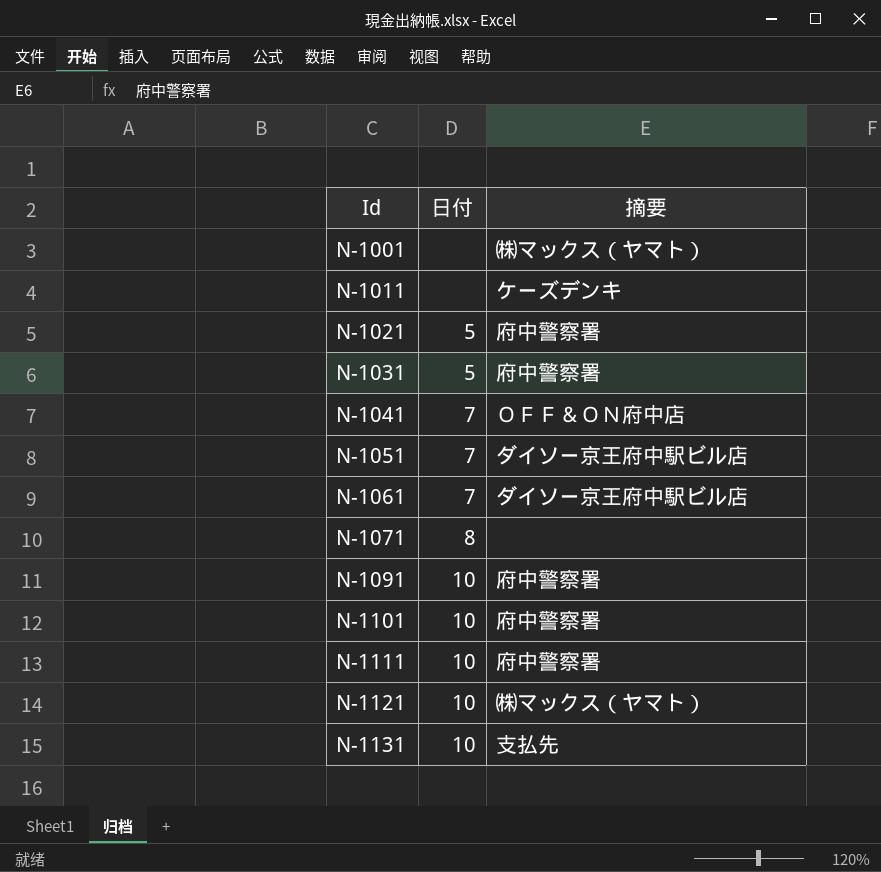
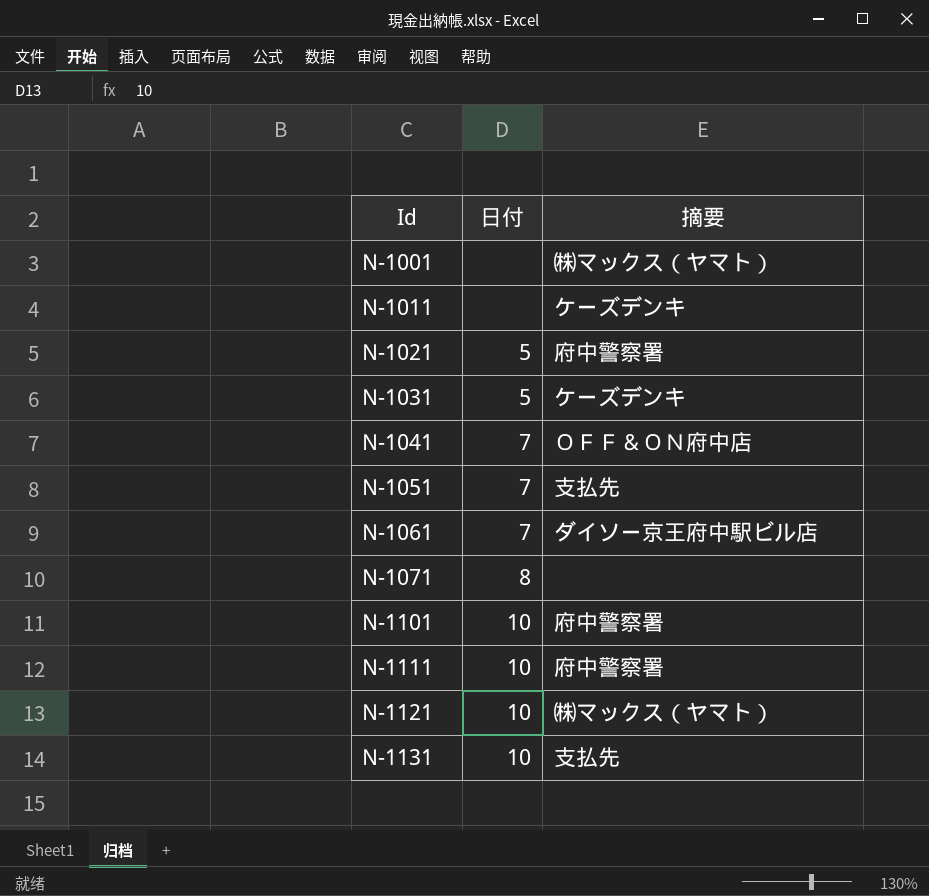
row N-1091: 10 | 府中警察署 -> none
N-1031 | 摘要: 府中警察署 -> ケーズデンキ
N-1051 | 摘要: ダイソー京王府中駅ビル店 -> 支払先

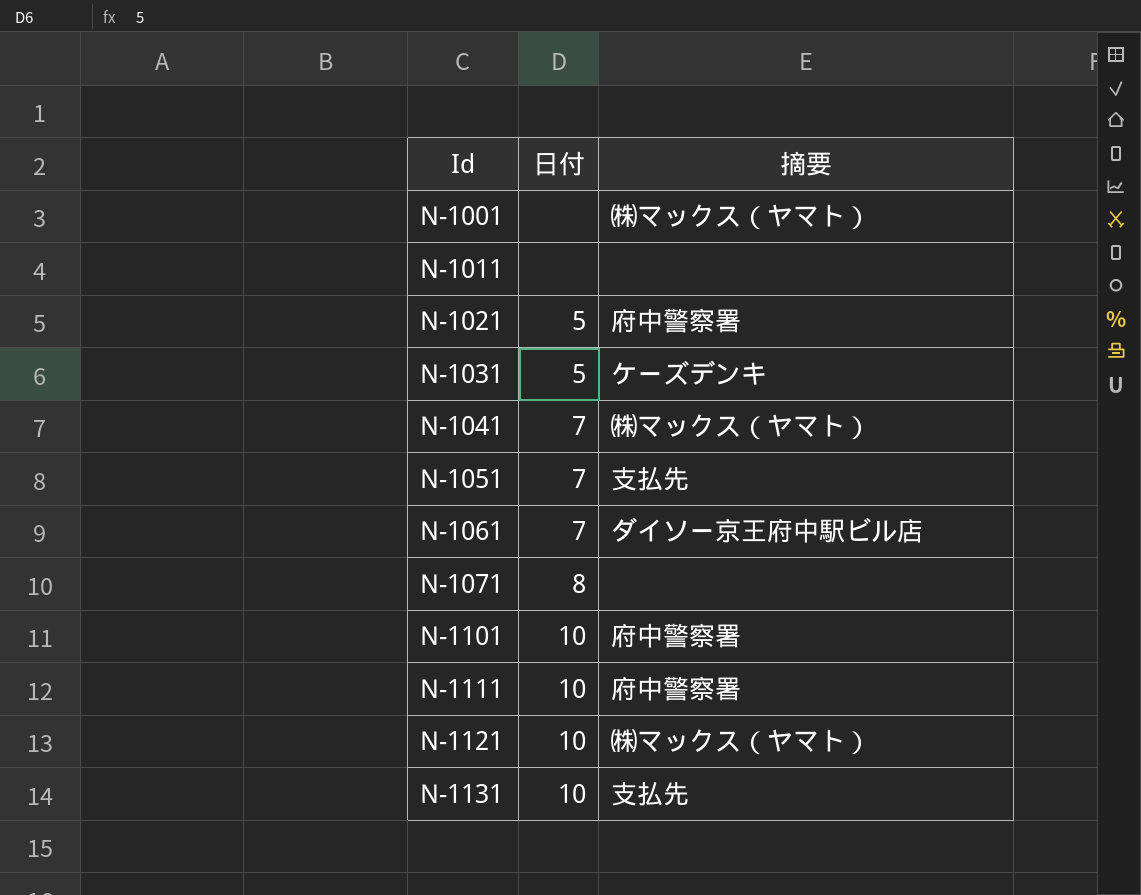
N-1011 | 摘要: ケーズデンキ -> none
N-1041 | 摘要: ＯＦＦ＆ＯＮ府中店 -> ㈱マックス（ヤマト）

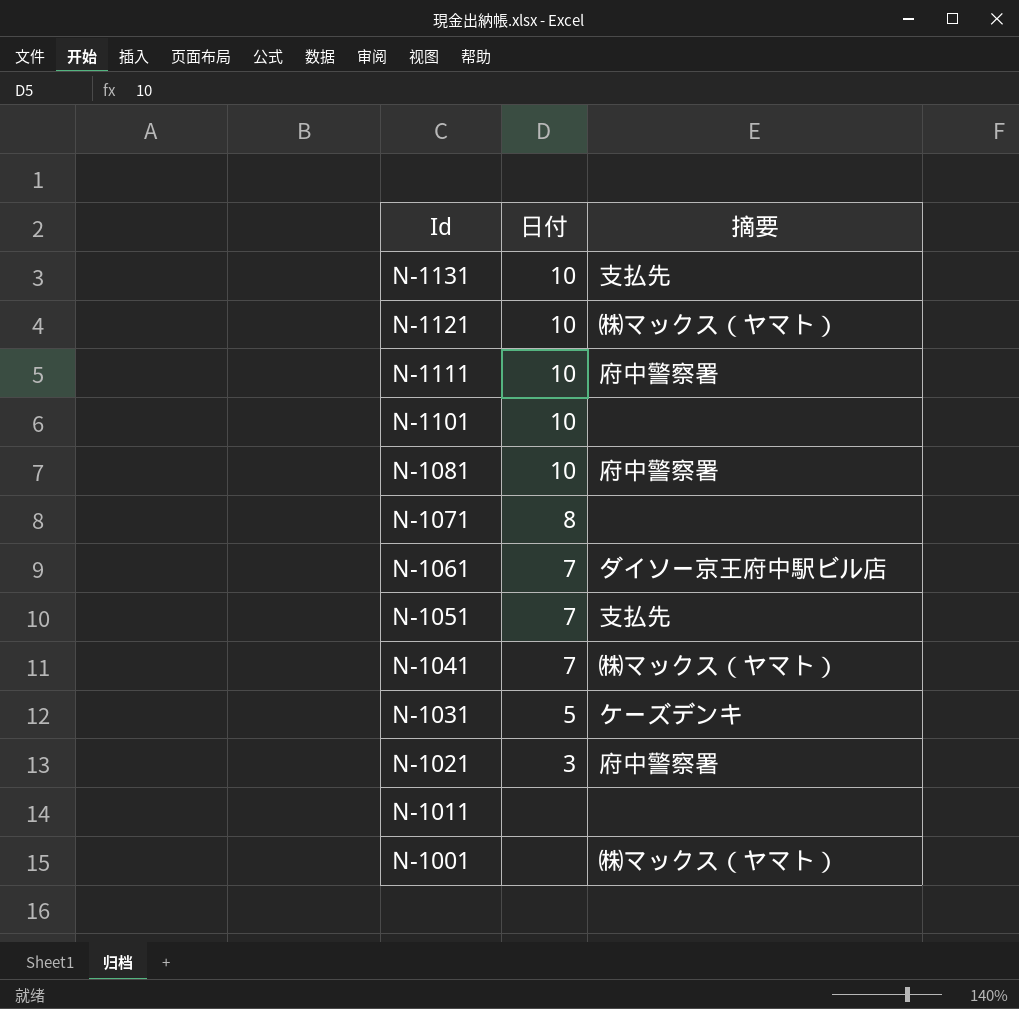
row order: Id ascending -> Id descending
N-1101 | 摘要: 府中警察署 -> none
row N-1081: none -> 10 | 府中警察署
N-1021 | 日付: 5 -> 3

